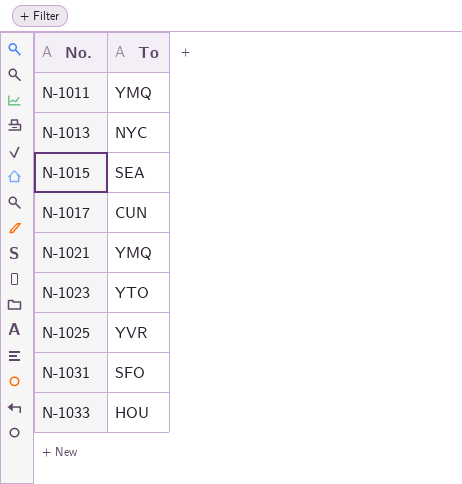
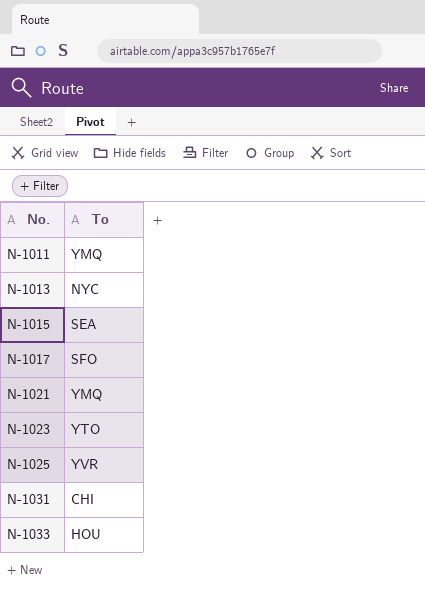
N-1017 | To: CUN -> SFO
N-1031 | To: SFO -> CHI

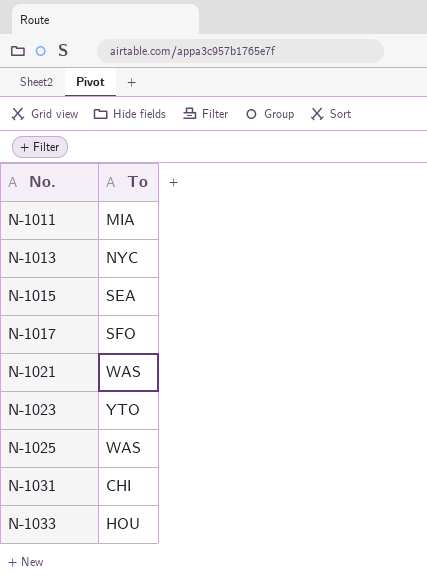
N-1011 | To: YMQ -> MIA
N-1021 | To: YMQ -> WAS
N-1025 | To: YVR -> WAS

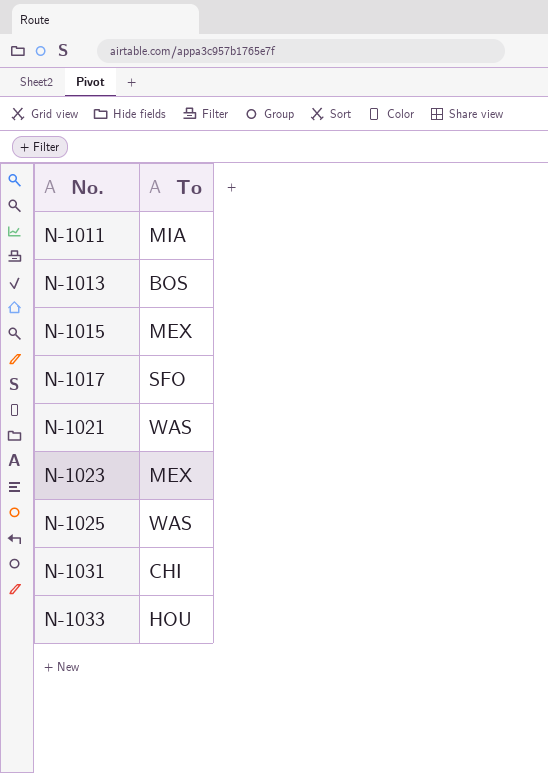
N-1013 | To: NYC -> BOS
N-1015 | To: SEA -> MEX
N-1023 | To: YTO -> MEX

